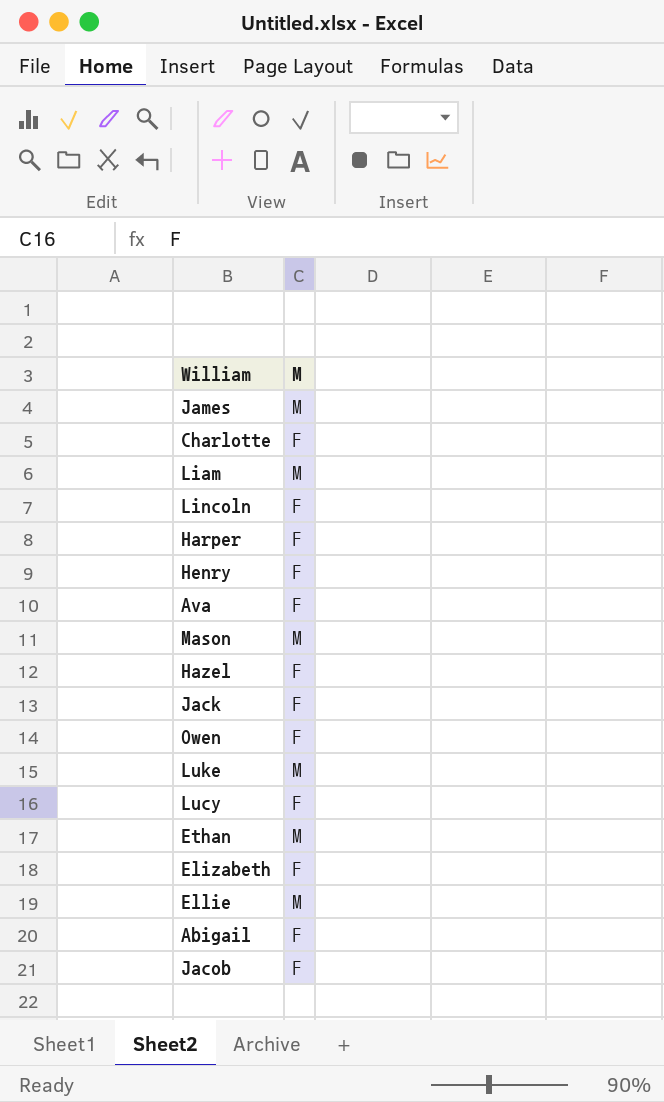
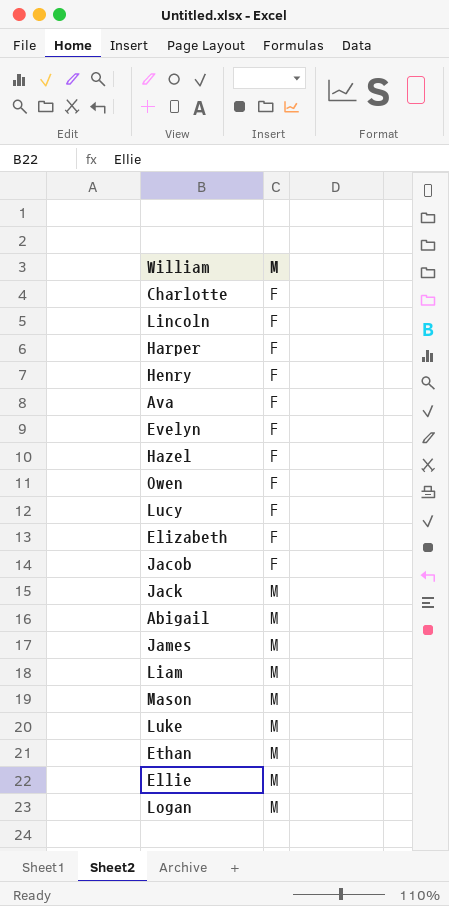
row order: none -> M ascending
row Evelyn: none -> F
Jack | M: F -> M
Abigail | M: F -> M
row Logan: none -> M

